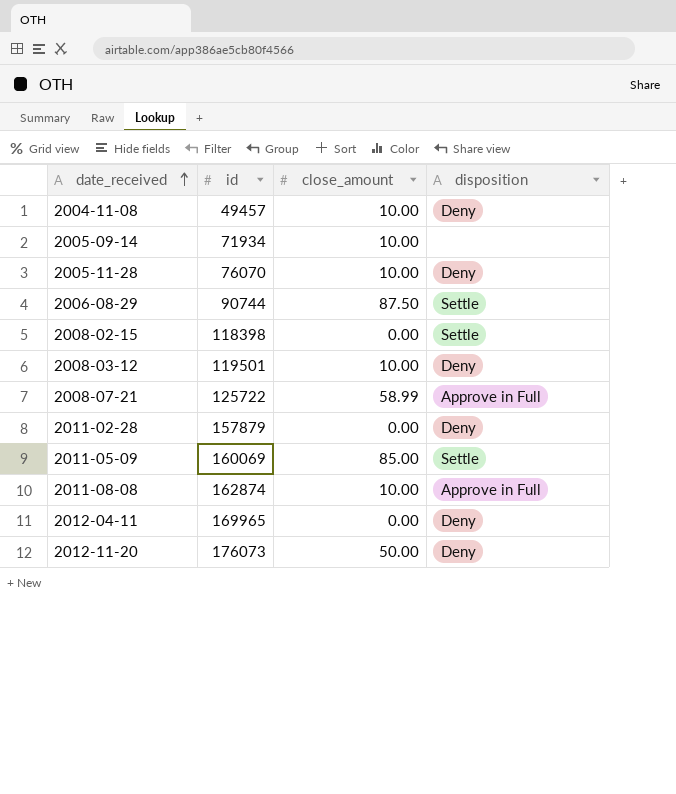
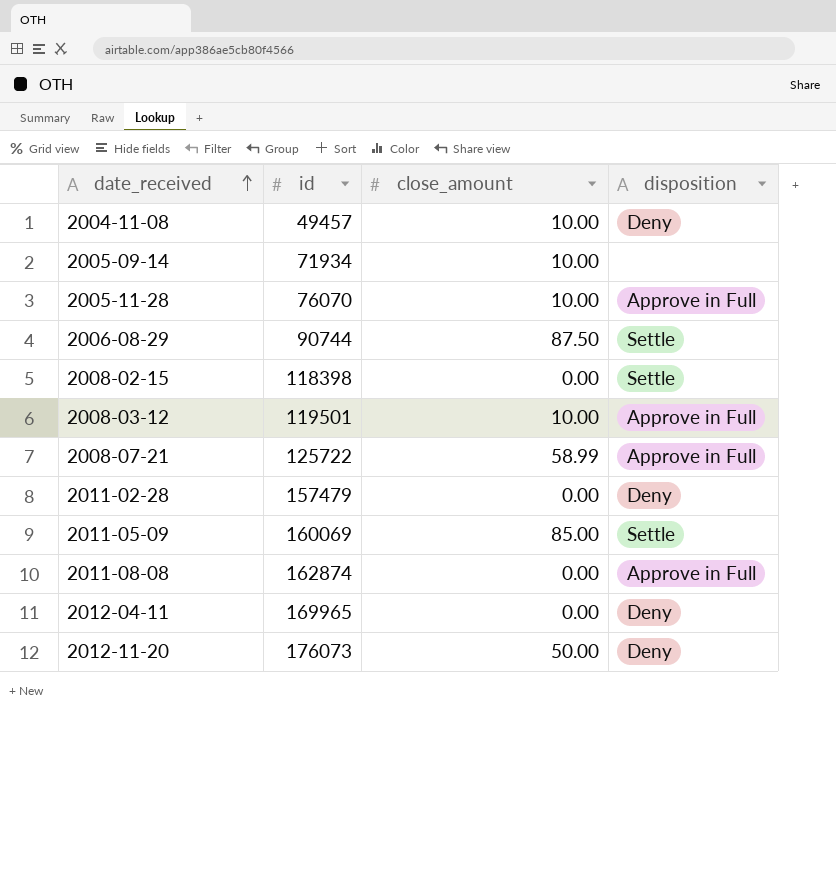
2005-11-28 | disposition: Deny -> Approve in Full
2008-03-12 | disposition: Deny -> Approve in Full
2011-02-28 | id: 157879 -> 157479
2011-08-08 | close_amount: 10.00 -> 0.00

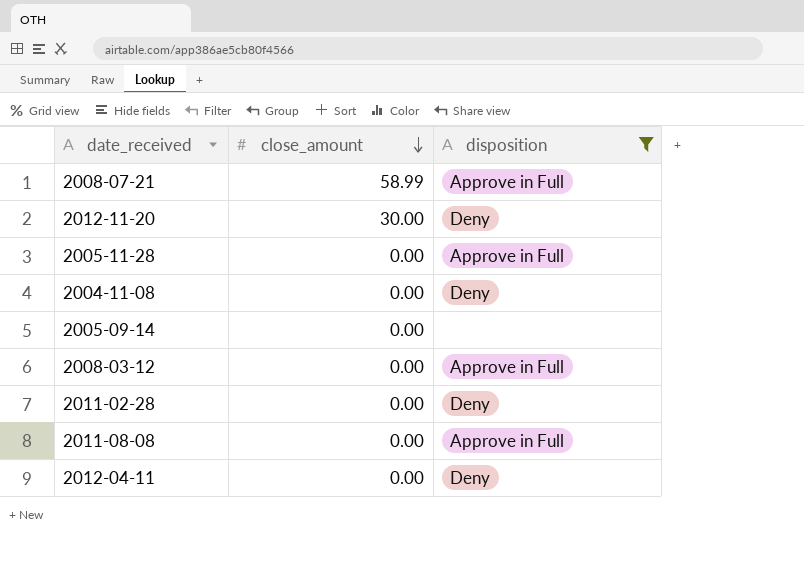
filter: none -> disposition != Settle
row order: date_received ascending -> close_amount descending
column id | position: 2 -> none
2012-11-20 | close_amount: 50.00 -> 30.00
2005-11-28 | close_amount: 10.00 -> 0.00
2004-11-08 | close_amount: 10.00 -> 0.00
2005-09-14 | close_amount: 10.00 -> 0.00
2008-03-12 | close_amount: 10.00 -> 0.00

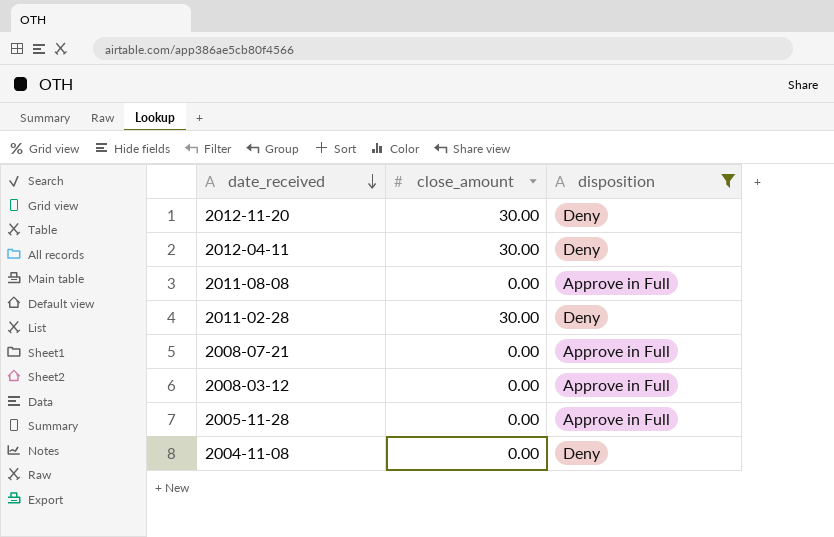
row order: close_amount descending -> date_received descending
row 2005-09-14: 0.00 | none -> none
2012-04-11 | close_amount: 0.00 -> 30.00
2011-02-28 | close_amount: 0.00 -> 30.00
2008-07-21 | close_amount: 58.99 -> 0.00

